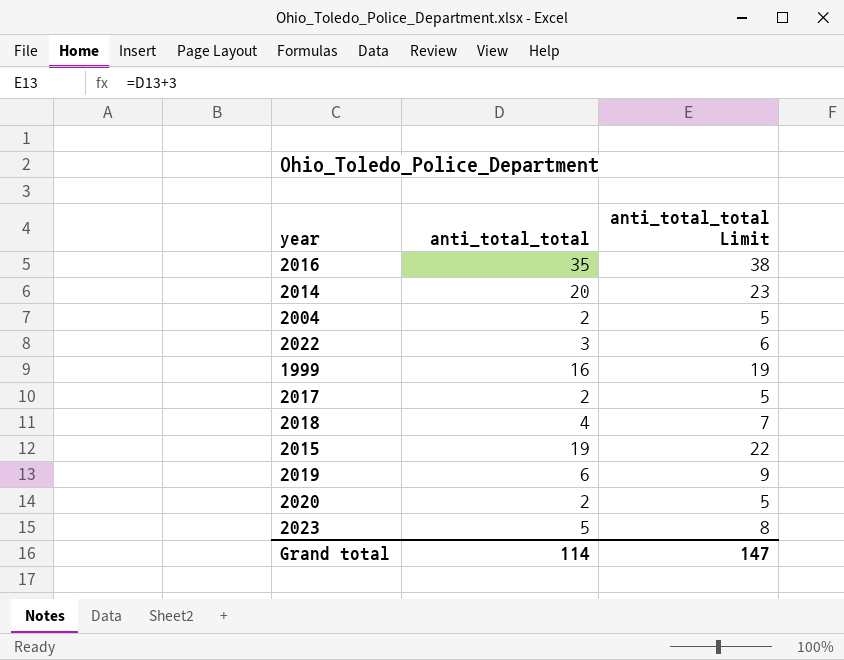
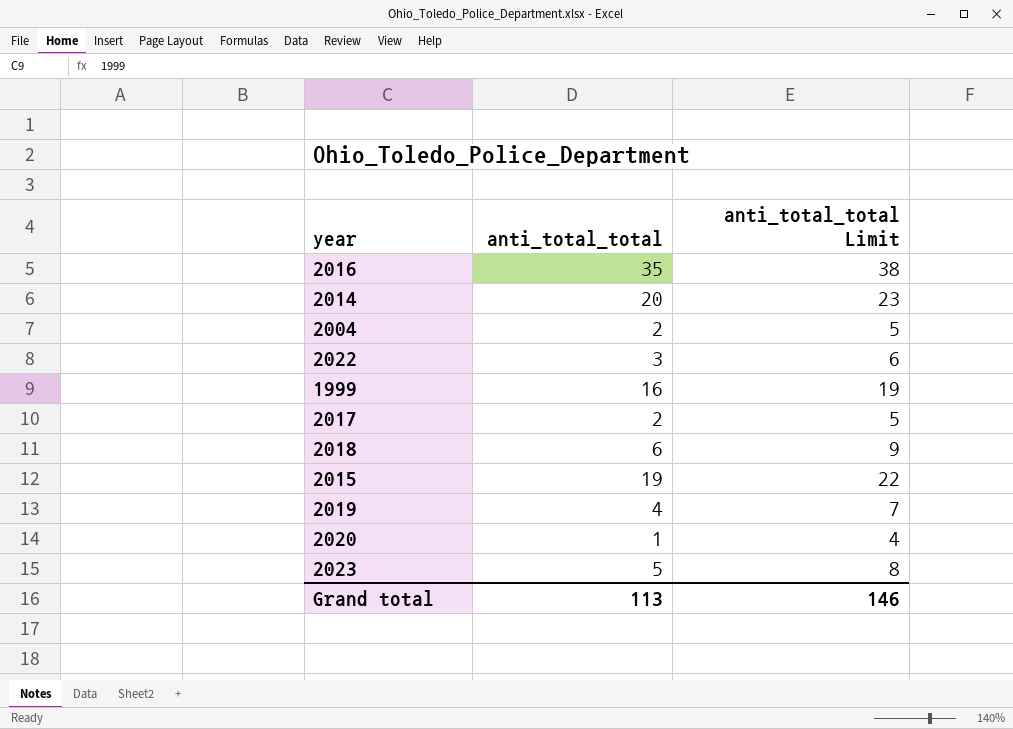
2018 | anti_total_total: 4 -> 6
2018 | anti_total_total Limit: 7 -> 9
2019 | anti_total_total: 6 -> 4
2019 | anti_total_total Limit: 9 -> 7
2020 | anti_total_total: 2 -> 1
2020 | anti_total_total Limit: 5 -> 4
Grand total | anti_total_total: 114 -> 113
Grand total | anti_total_total Limit: 147 -> 146

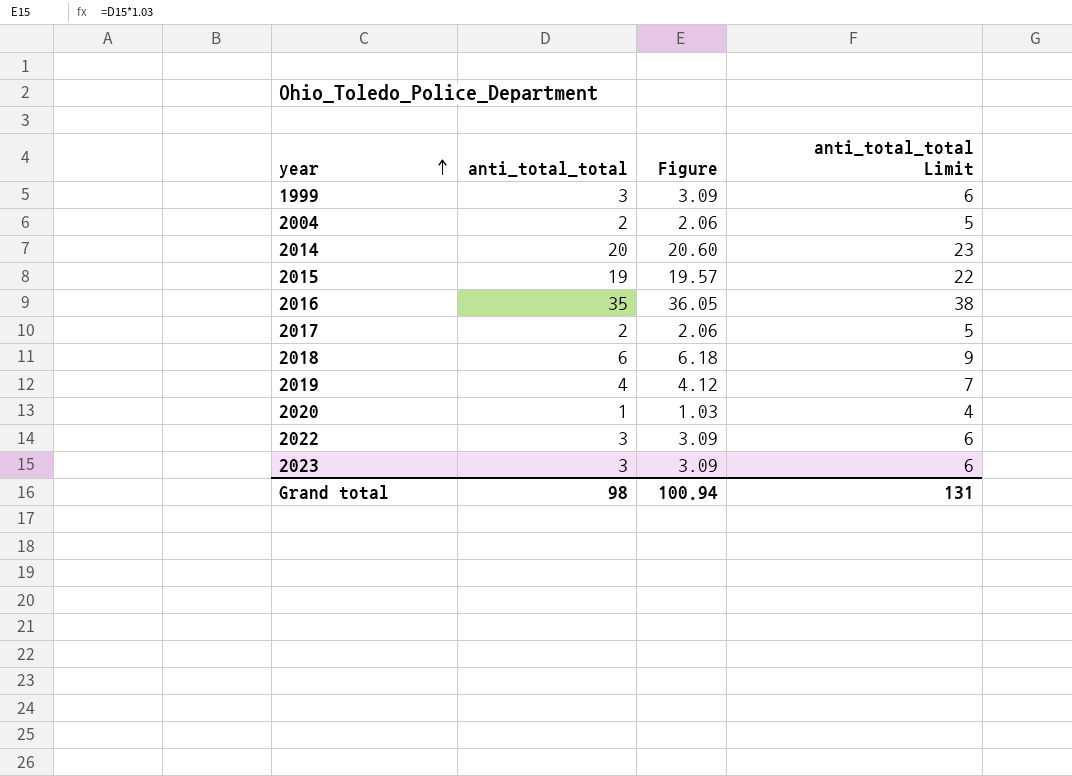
row order: none -> year ascending
column Figure | formula: none -> [anti_total_total] * 1.03
1999 | anti_total_total: 16 -> 3
1999 | anti_total_total Limit: 19 -> 6
2023 | anti_total_total: 5 -> 3
2023 | anti_total_total Limit: 8 -> 6
Grand total | anti_total_total: 113 -> 98
Grand total | anti_total_total Limit: 146 -> 131

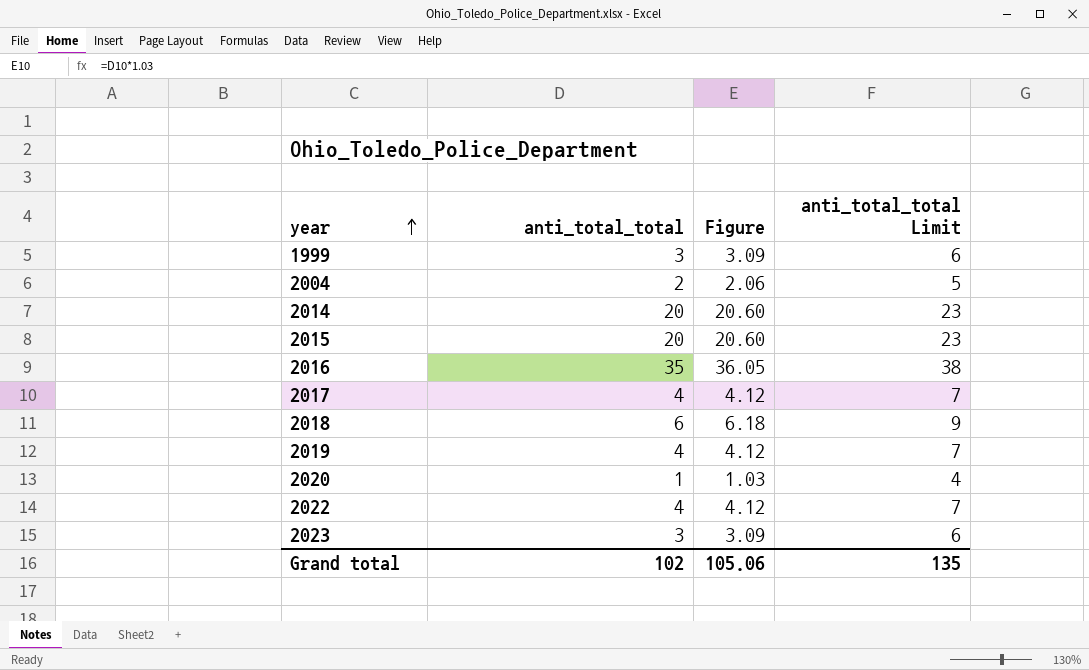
2015 | anti_total_total: 19 -> 20
2015 | Figure: 19.57 -> 20.60
2015 | anti_total_total Limit: 22 -> 23
2017 | anti_total_total: 2 -> 4
2017 | Figure: 2.06 -> 4.12
2017 | anti_total_total Limit: 5 -> 7
2022 | anti_total_total: 3 -> 4
2022 | Figure: 3.09 -> 4.12
2022 | anti_total_total Limit: 6 -> 7
Grand total | anti_total_total: 98 -> 102
Grand total | Figure: 100.94 -> 105.06
Grand total | anti_total_total Limit: 131 -> 135

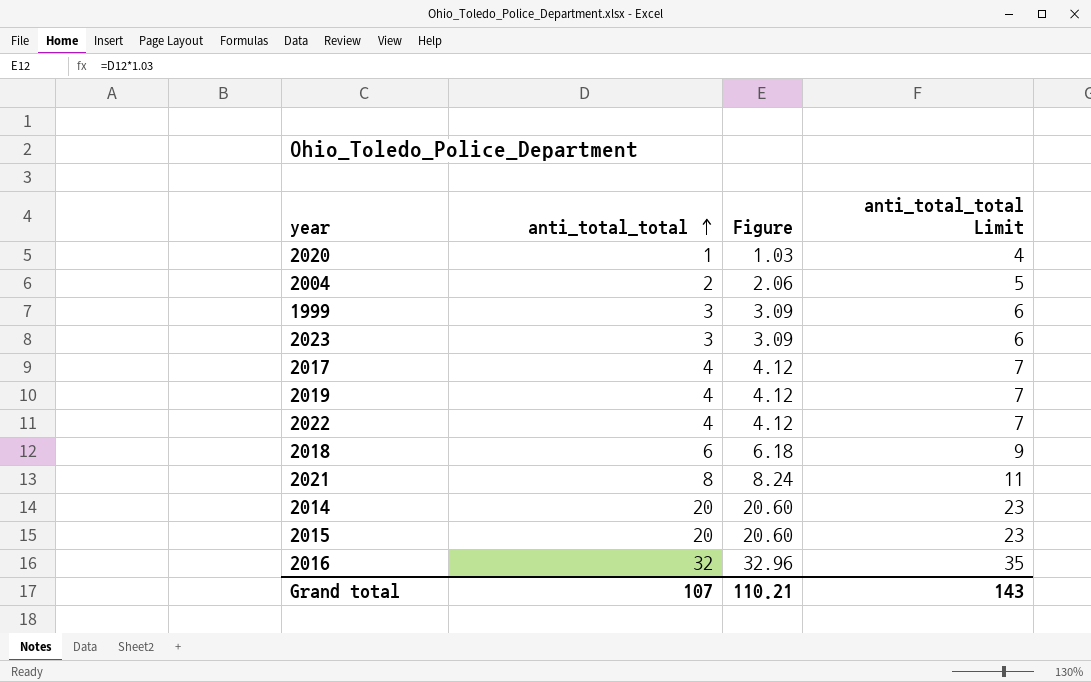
row order: year ascending -> anti_total_total ascending
row 2021: none -> 8 | 8.24 | 11
2016 | anti_total_total: 35 -> 32
2016 | Figure: 36.05 -> 32.96
2016 | anti_total_total Limit: 38 -> 35
Grand total | anti_total_total: 102 -> 107
Grand total | Figure: 105.06 -> 110.21
Grand total | anti_total_total Limit: 135 -> 143

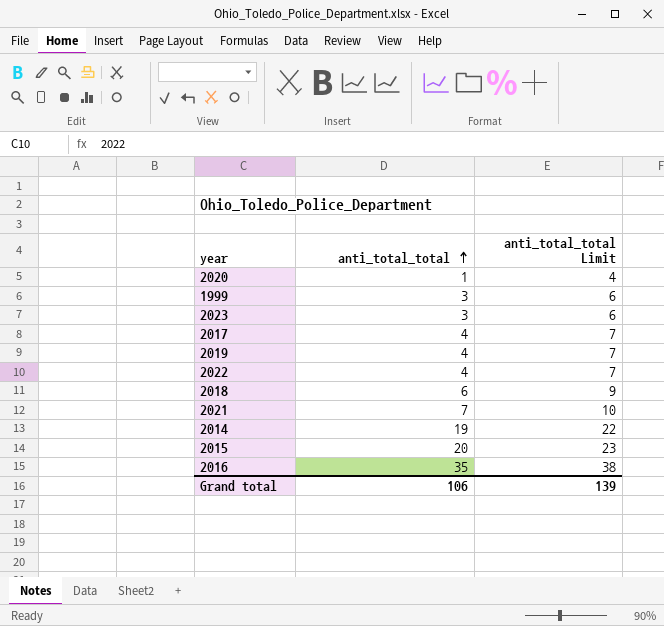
column Figure | formula: [anti_total_total] * 1.03 -> none
row 2004: 2 | 2.06 | 5 -> none
2021 | anti_total_total: 8 -> 7
2021 | anti_total_total Limit: 11 -> 10
2014 | anti_total_total: 20 -> 19
2014 | anti_total_total Limit: 23 -> 22
2016 | anti_total_total: 32 -> 35
2016 | anti_total_total Limit: 35 -> 38
Grand total | anti_total_total: 107 -> 106
Grand total | anti_total_total Limit: 143 -> 139

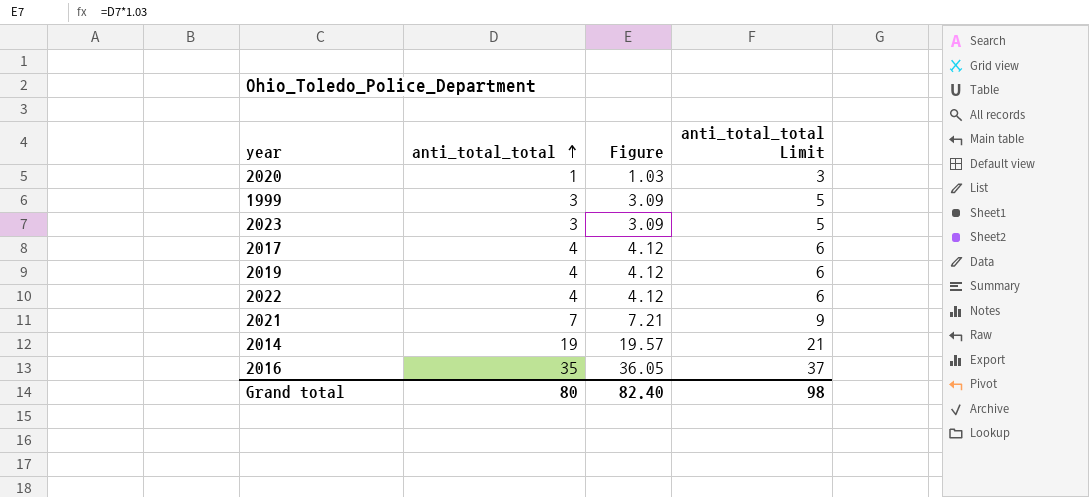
column Figure | formula: none -> [anti_total_total] * 1.03
column anti_total_total Limit | formula: [anti_total_total] + 3 -> [anti_total_total] + 2
row 2018: 6 | 9 -> none
row 2015: 20 | 23 -> none
Grand total | anti_total_total: 106 -> 80
Grand total | anti_total_total Limit: 139 -> 98

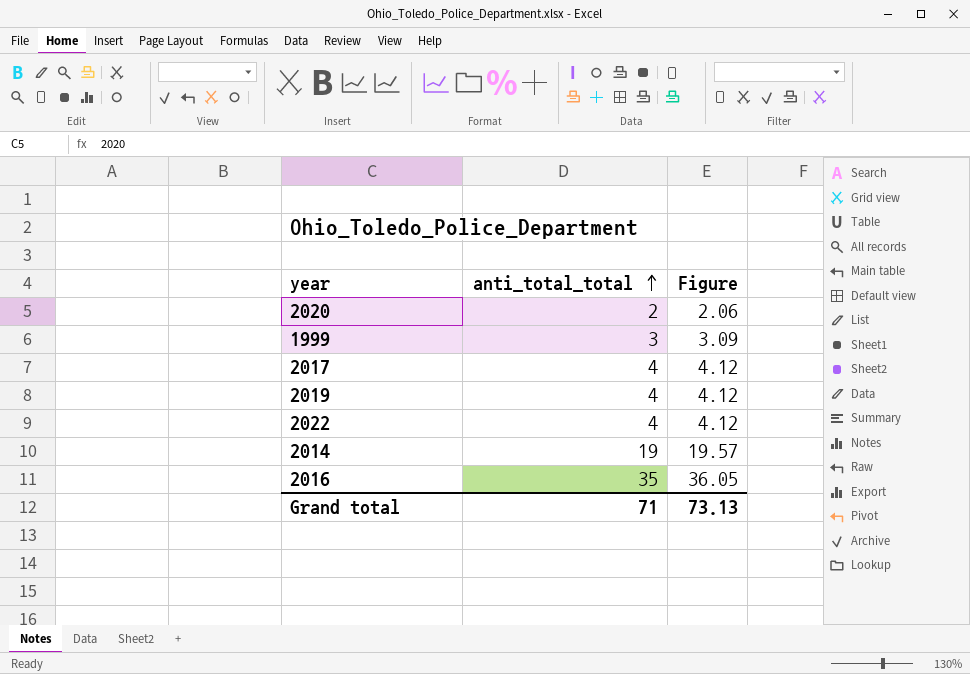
column anti_total_total Limit | formula: [anti_total_total] + 2 -> none
row 2023: 3 | 3.09 | 5 -> none
row 2021: 7 | 7.21 | 9 -> none
2020 | anti_total_total: 1 -> 2
2020 | Figure: 1.03 -> 2.06
Grand total | anti_total_total: 80 -> 71
Grand total | Figure: 82.40 -> 73.13

